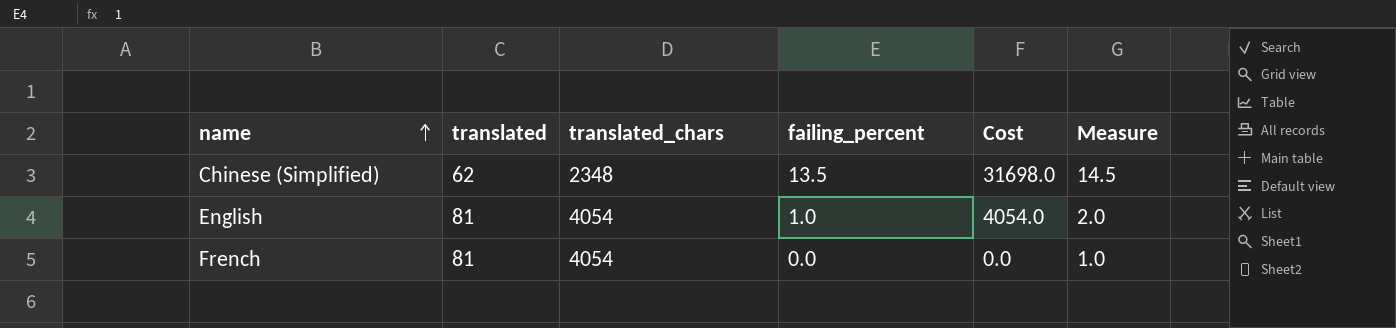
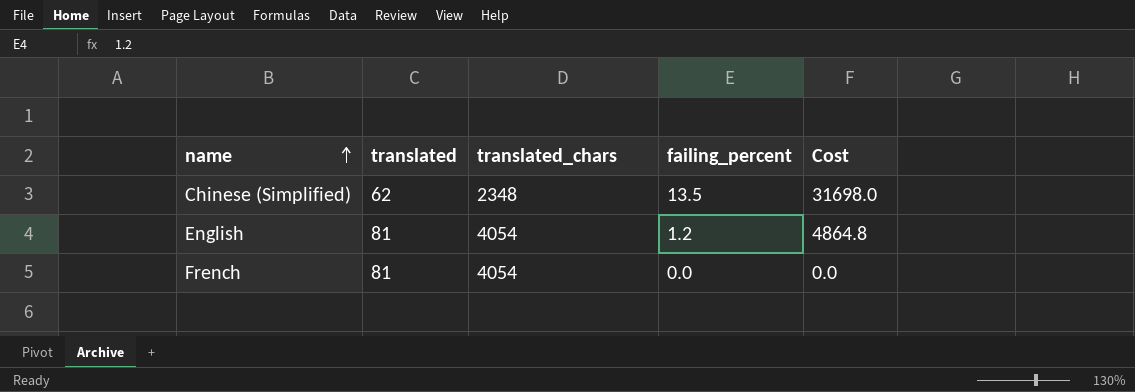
column Measure | formula: [failing_percent] + 1 -> none
English | failing_percent: 1.0 -> 1.2
English | Cost: 4054.0 -> 4864.8

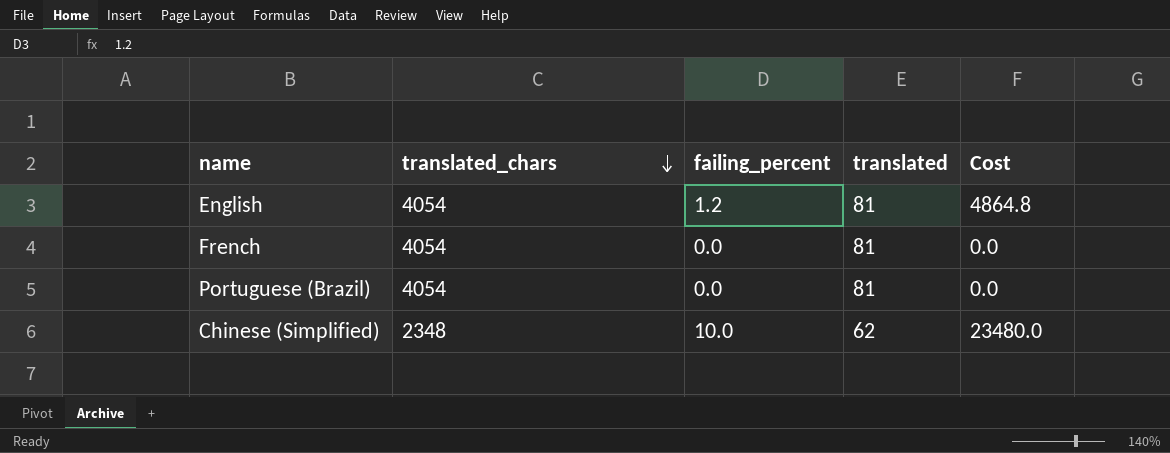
row order: name ascending -> translated_chars descending
column translated | position: 2 -> 4
row Portuguese (Brazil): none -> 4054 | 0.0 | 81 | 0.0
Chinese (Simplified) | failing_percent: 13.5 -> 10.0
Chinese (Simplified) | Cost: 31698.0 -> 23480.0

